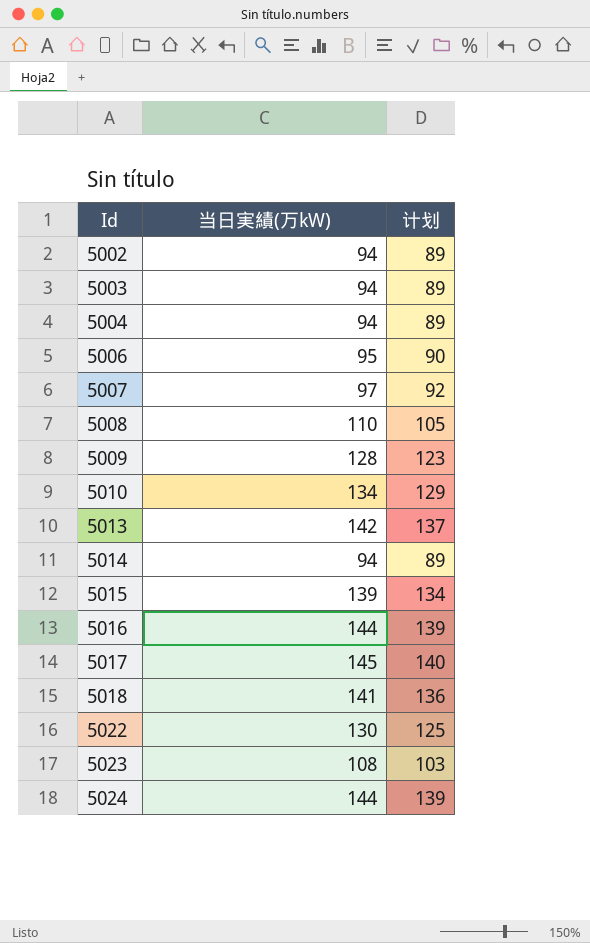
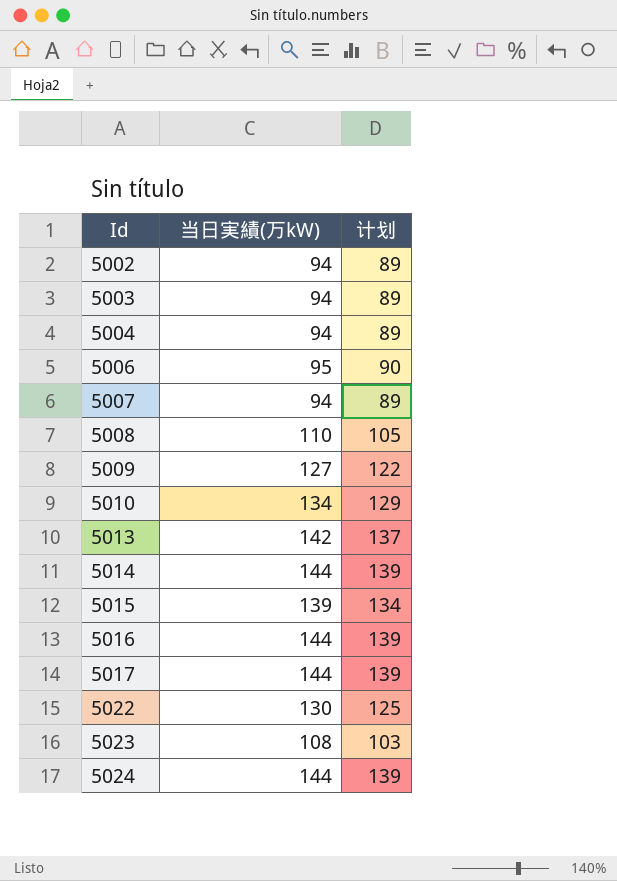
row 5018: 141 | 136 -> none
5007 | 当日実績(万kW): 97 -> 94
5007 | 计划: 92 -> 89
5009 | 当日実績(万kW): 128 -> 127
5009 | 计划: 123 -> 122
5014 | 当日実績(万kW): 94 -> 144
5014 | 计划: 89 -> 139
5017 | 当日実績(万kW): 145 -> 144
5017 | 计划: 140 -> 139

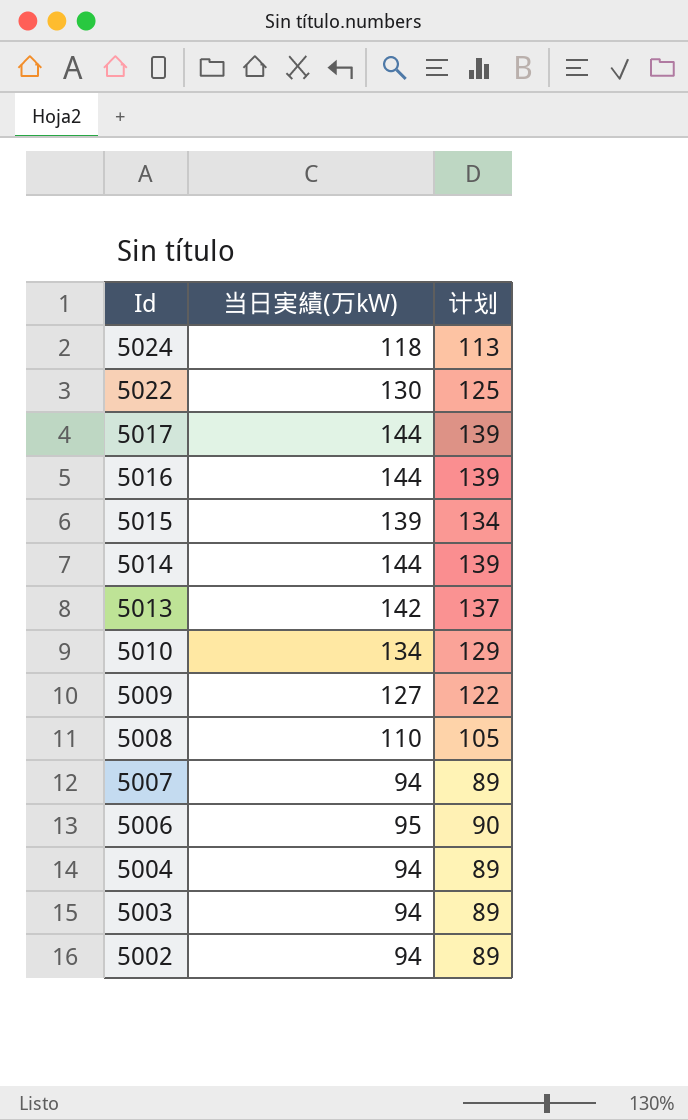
row order: Id ascending -> Id descending
row 5023: 108 | 103 -> none
5024 | 当日実績(万kW): 144 -> 118
5024 | 计划: 139 -> 113

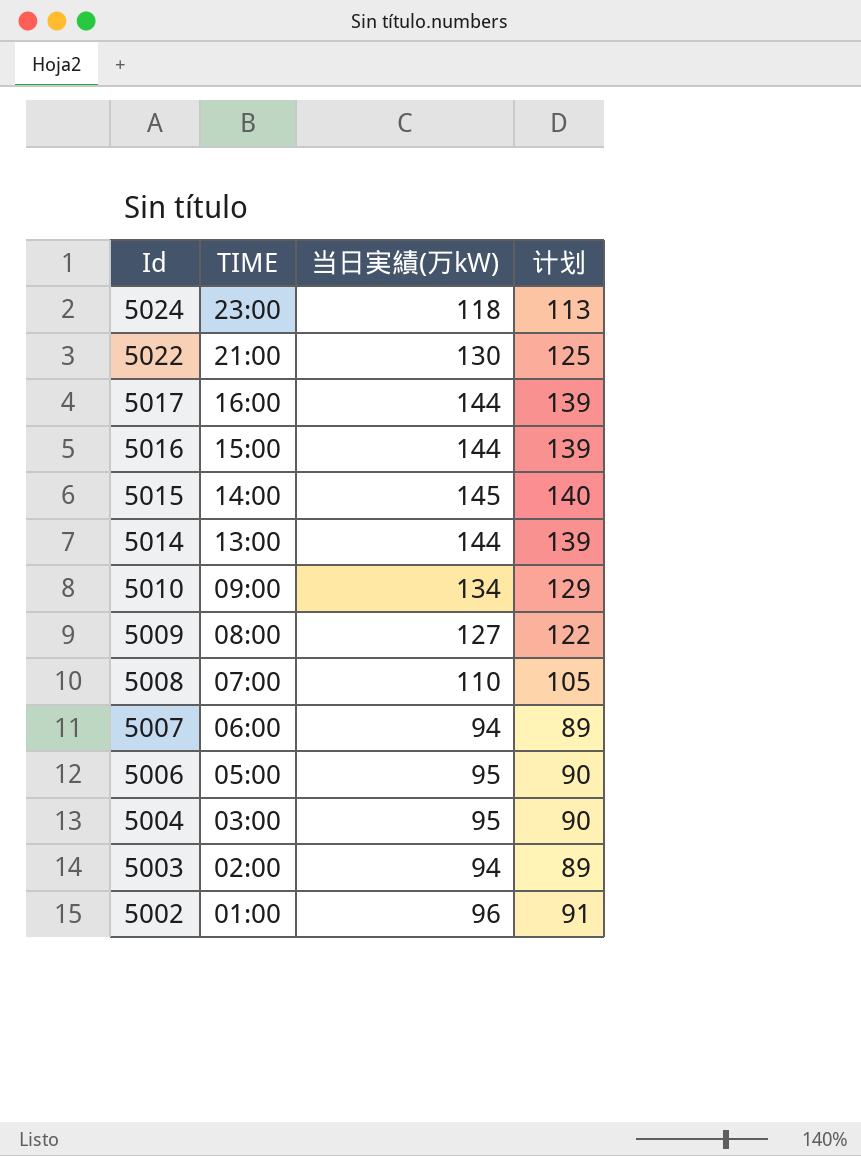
column TIME | position: none -> 2
row 5013: 142 | 137 -> none
5015 | 当日実績(万kW): 139 -> 145
5015 | 计划: 134 -> 140
5004 | 当日実績(万kW): 94 -> 95
5004 | 计划: 89 -> 90
5002 | 当日実績(万kW): 94 -> 96
5002 | 计划: 89 -> 91

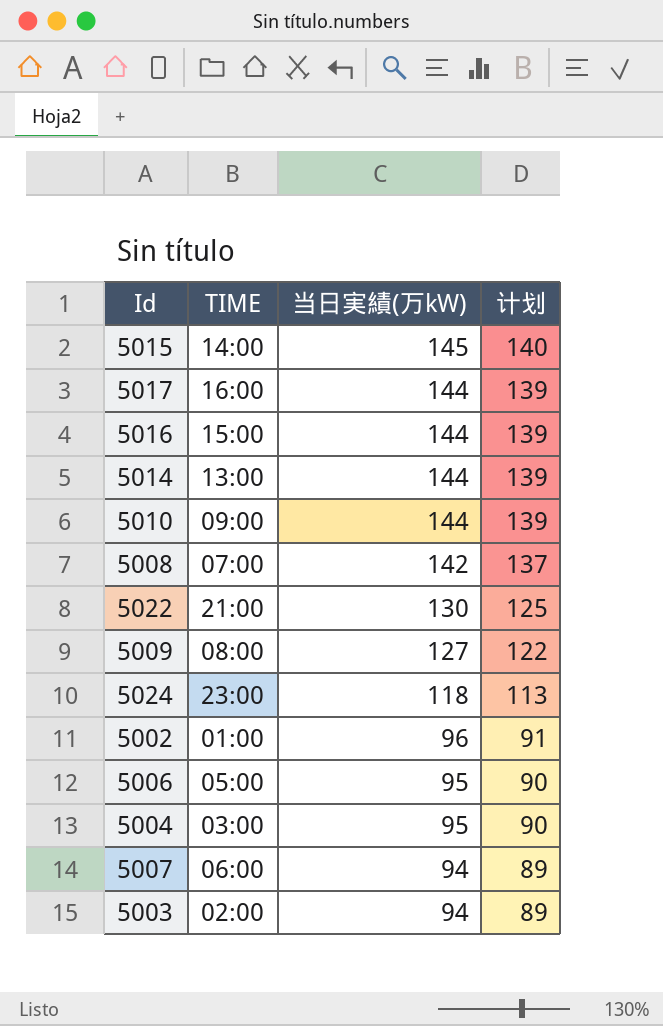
row order: Id descending -> 当日実績(万kW) descending
5010 | 当日実績(万kW): 134 -> 144
5010 | 计划: 129 -> 139
5008 | 当日実績(万kW): 110 -> 142
5008 | 计划: 105 -> 137

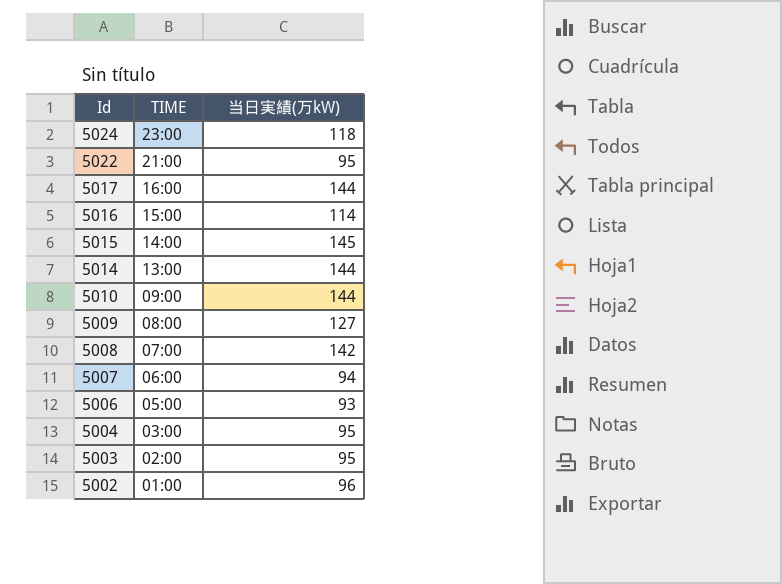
row order: 当日実績(万kW) descending -> Id descending
column 计划 | formula: [当日実績(万kW)] - 5 -> none
5022 | 当日実績(万kW): 130 -> 95
5016 | 当日実績(万kW): 144 -> 114
5006 | 当日実績(万kW): 95 -> 93
5003 | 当日実績(万kW): 94 -> 95

